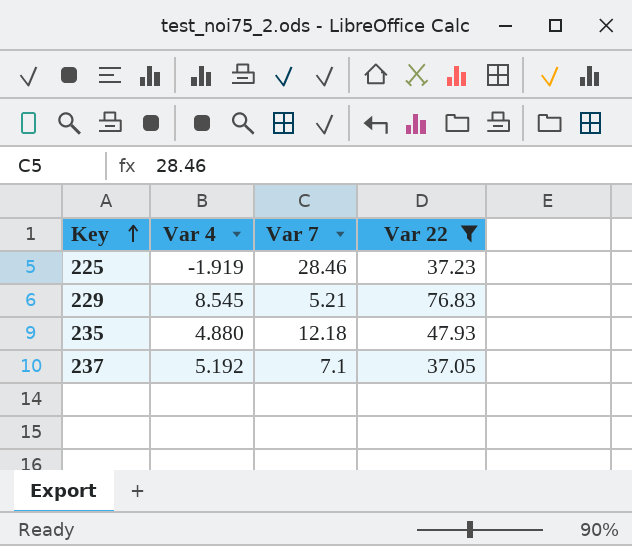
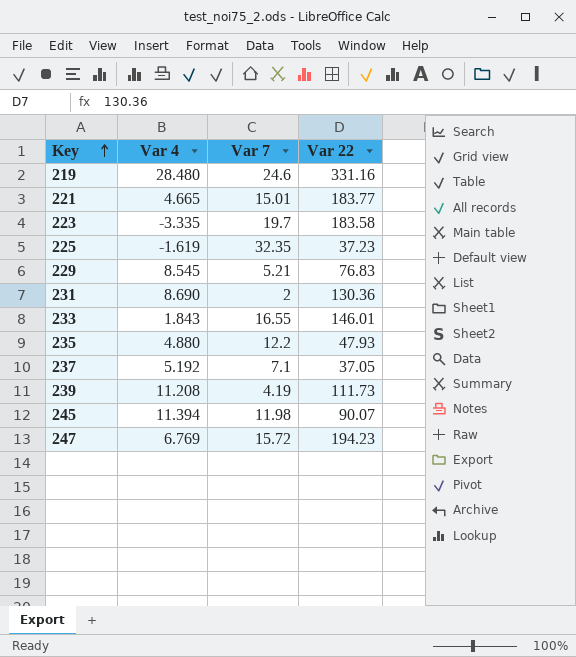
filter: Var 22 <= 76.83 -> none
225 | Var 4: -1.919 -> -1.619
225 | Var 7: 28.46 -> 32.35
235 | Var 7: 12.18 -> 12.2

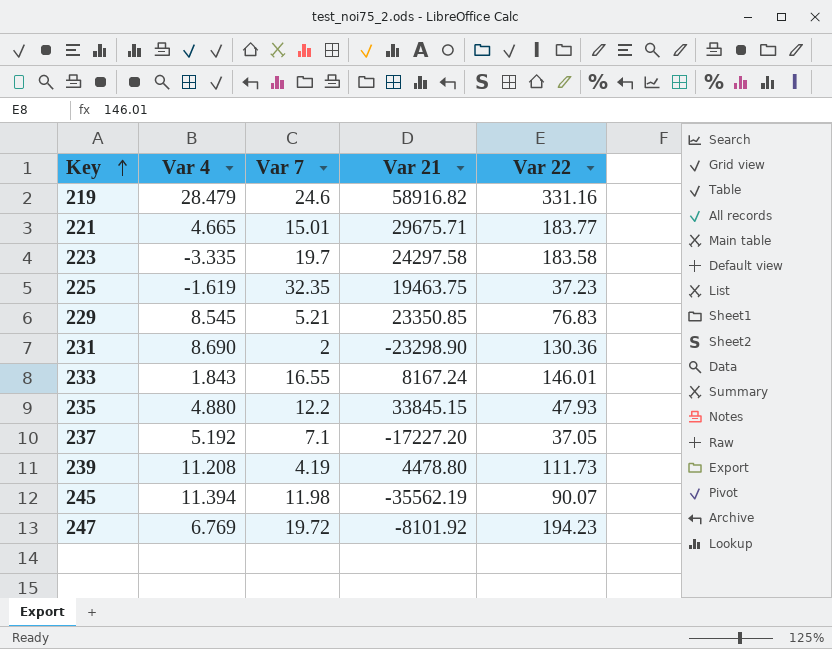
column Var 21 | position: none -> 4
219 | Var 4: 28.480 -> 28.479
247 | Var 7: 15.72 -> 19.72

